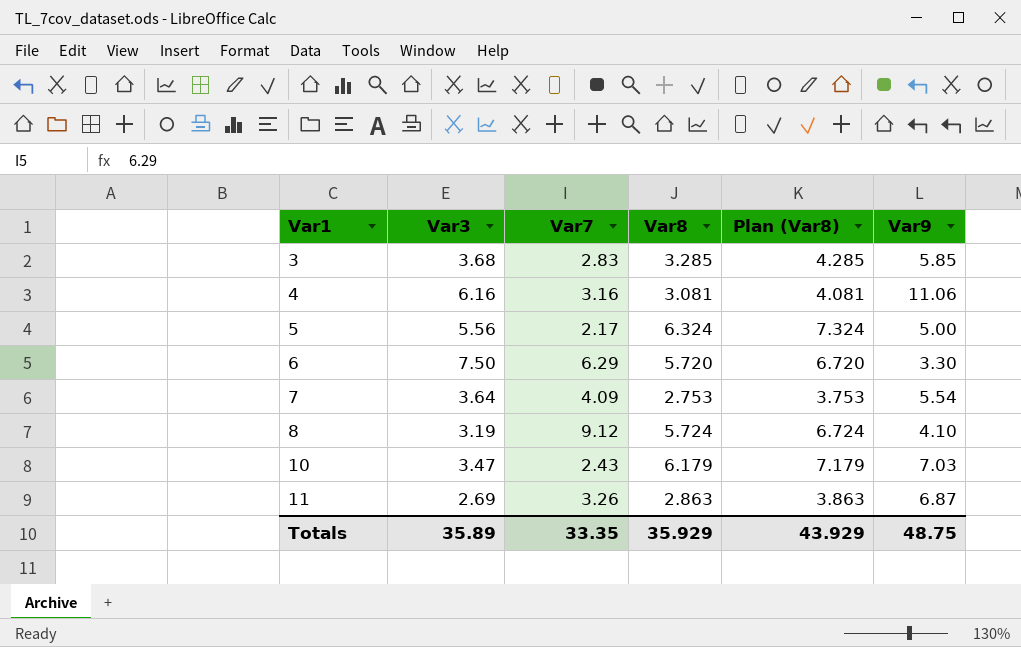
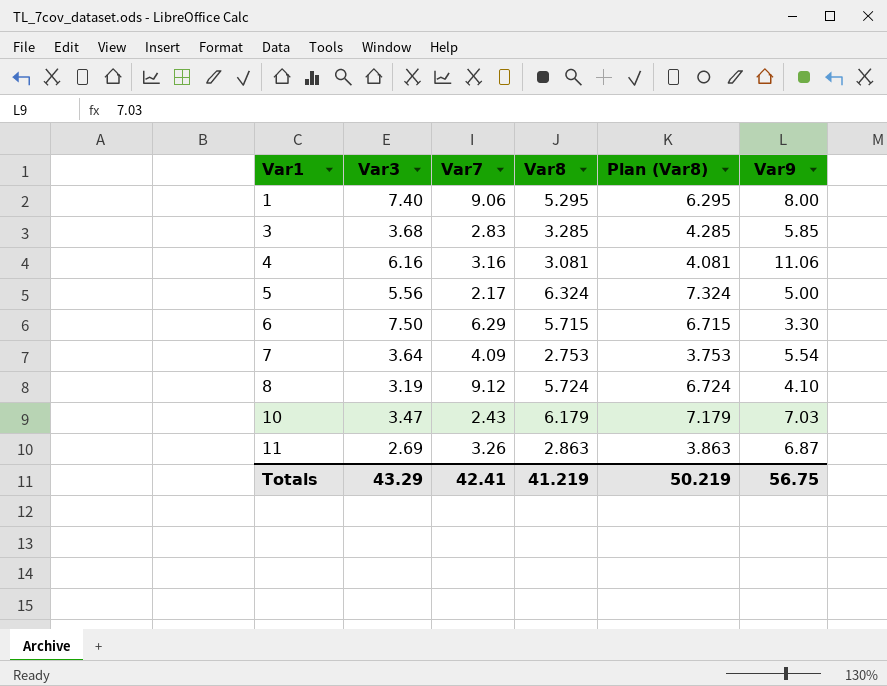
row 1: none -> 7.40 | 9.06 | 5.295 | 6.295 | 8.00
6 | Var8: 5.720 -> 5.715
6 | Plan (Var8): 6.720 -> 6.715
Totals | Var3: 35.89 -> 43.29
Totals | Var7: 33.35 -> 42.41
Totals | Var8: 35.929 -> 41.219
Totals | Plan (Var8): 43.929 -> 50.219
Totals | Var9: 48.75 -> 56.75

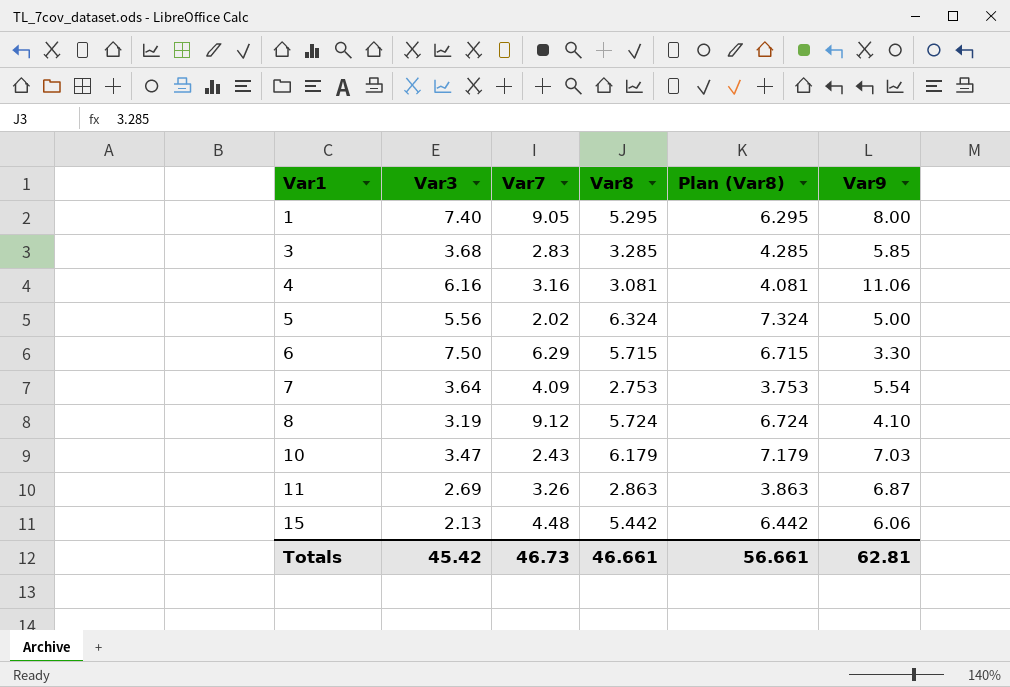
1 | Var7: 9.06 -> 9.05
5 | Var7: 2.17 -> 2.02
row 15: none -> 2.13 | 4.48 | 5.442 | 6.442 | 6.06
Totals | Var3: 43.29 -> 45.42
Totals | Var7: 42.41 -> 46.73
Totals | Var8: 41.219 -> 46.661
Totals | Plan (Var8): 50.219 -> 56.661
Totals | Var9: 56.75 -> 62.81

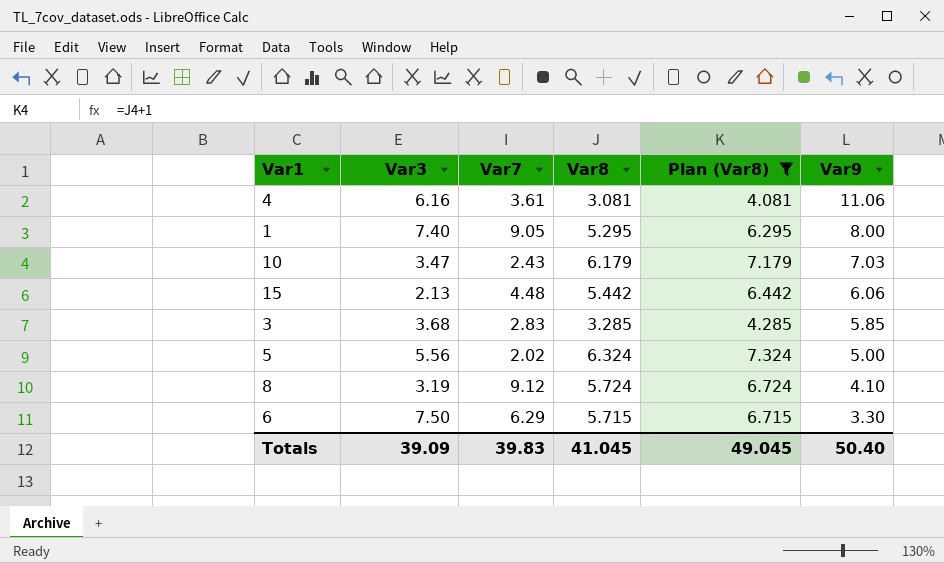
filter: none -> Plan (Var8) >= 4.081
row order: Var1 ascending -> Var9 descending
4 | Var7: 3.16 -> 3.61
Totals | Var3: 45.42 -> 39.09
Totals | Var7: 46.73 -> 39.83
Totals | Var8: 46.661 -> 41.045
Totals | Plan (Var8): 56.661 -> 49.045
Totals | Var9: 62.81 -> 50.40

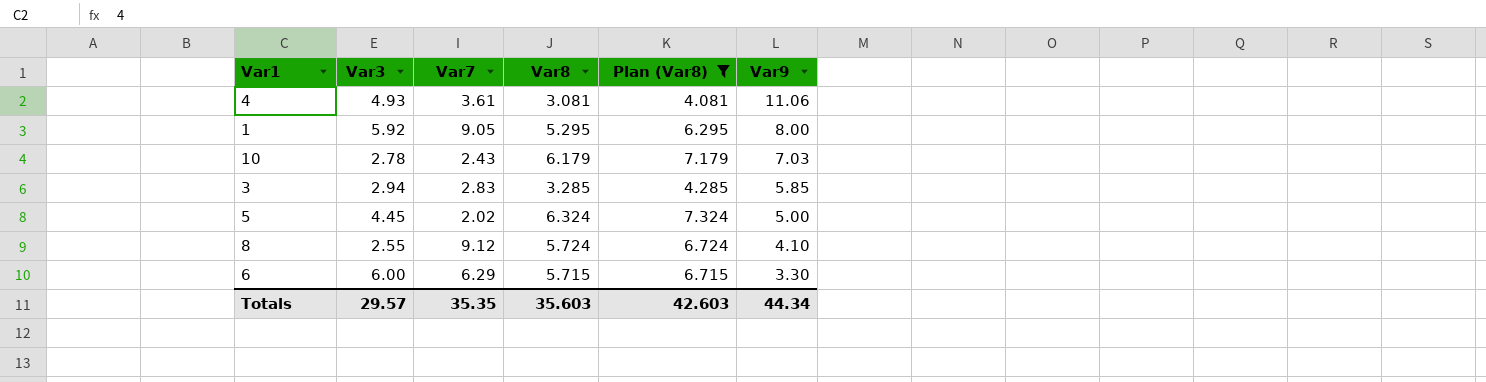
row 15: 2.13 | 4.48 | 5.442 | 6.442 | 6.06 -> none
4 | Var3: 6.16 -> 4.93
1 | Var3: 7.40 -> 5.92
10 | Var3: 3.47 -> 2.78
3 | Var3: 3.68 -> 2.94
5 | Var3: 5.56 -> 4.45
8 | Var3: 3.19 -> 2.55
6 | Var3: 7.50 -> 6.00
Totals | Var3: 39.09 -> 29.57
Totals | Var7: 39.83 -> 35.35
Totals | Var8: 41.045 -> 35.603
Totals | Plan (Var8): 49.045 -> 42.603
Totals | Var9: 50.40 -> 44.34

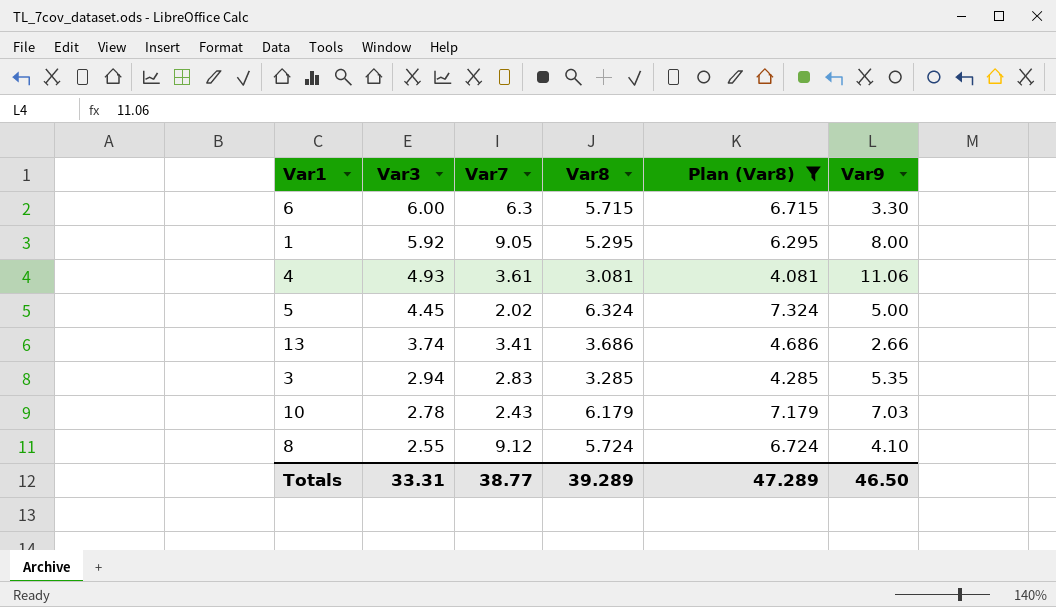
row order: Var9 descending -> Var3 descending
6 | Var7: 6.29 -> 6.3
row 13: none -> 3.74 | 3.41 | 3.686 | 4.686 | 2.66
3 | Var9: 5.85 -> 5.35
Totals | Var3: 29.57 -> 33.31
Totals | Var7: 35.35 -> 38.77
Totals | Var8: 35.603 -> 39.289
Totals | Plan (Var8): 42.603 -> 47.289
Totals | Var9: 44.34 -> 46.50

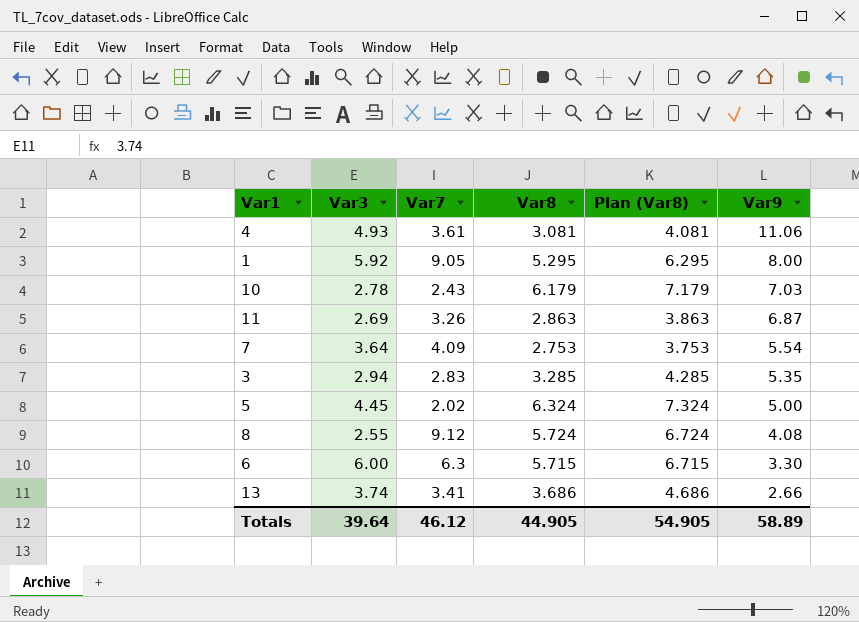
filter: Plan (Var8) >= 4.081 -> none
row order: Var3 descending -> Var9 descending
8 | Var9: 4.10 -> 4.08
Totals | Var3: 33.31 -> 39.64
Totals | Var7: 38.77 -> 46.12
Totals | Var8: 39.289 -> 44.905
Totals | Plan (Var8): 47.289 -> 54.905
Totals | Var9: 46.50 -> 58.89

